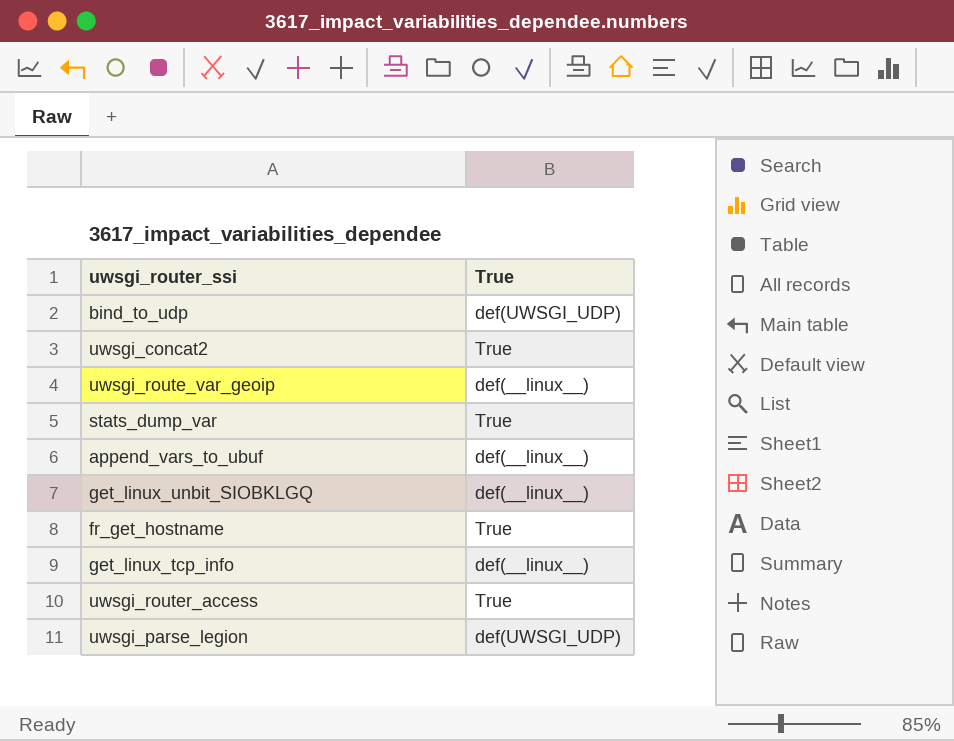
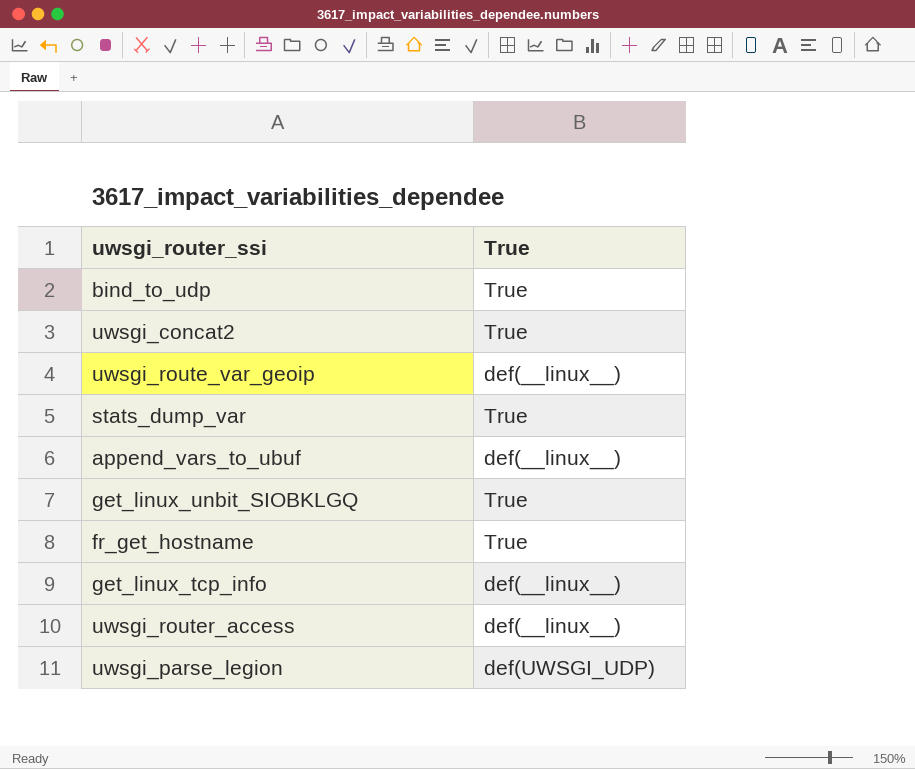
bind_to_udp | True: def(UWSGI_UDP) -> True
get_linux_unbit_SIOBKLGQ | True: def(__linux__) -> True
uwsgi_router_access | True: True -> def(__linux__)

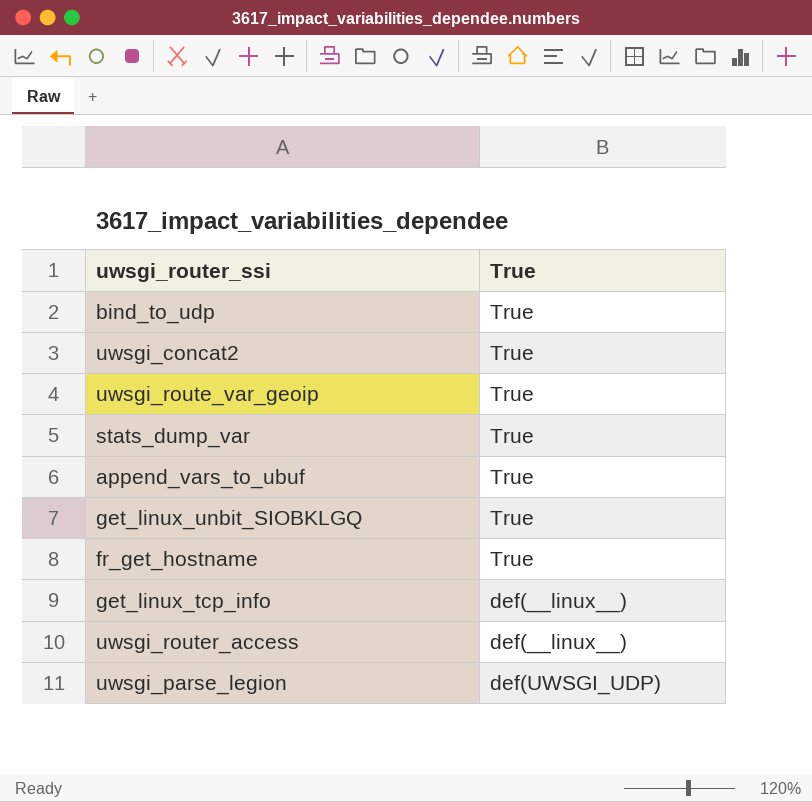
uwsgi_route_var_geoip | True: def(__linux__) -> True
append_vars_to_ubuf | True: def(__linux__) -> True

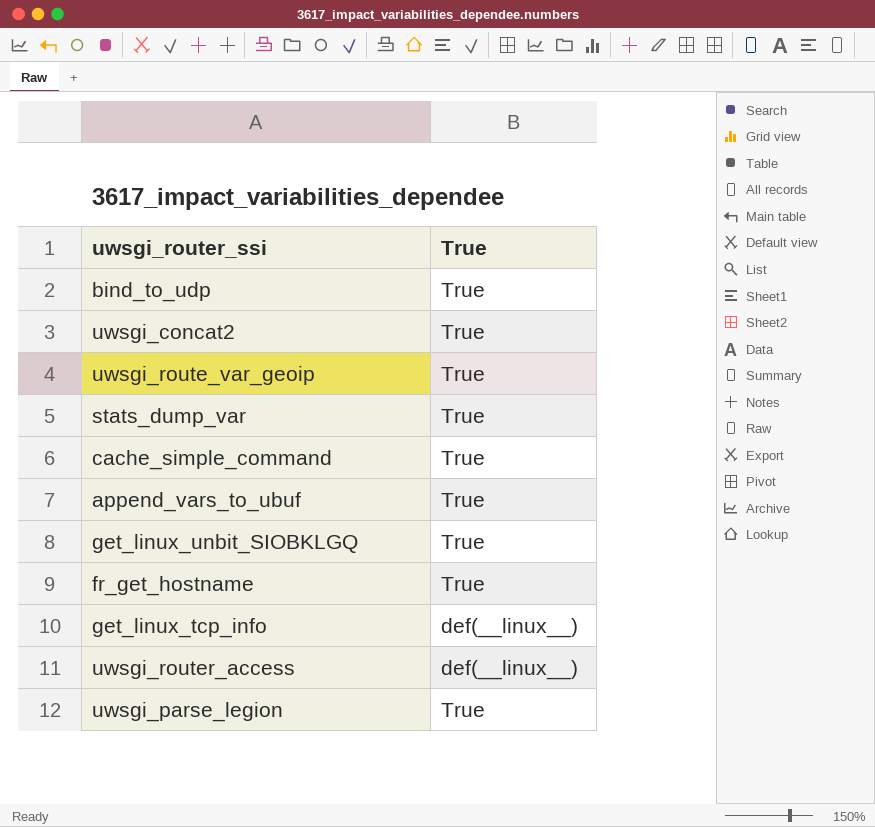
row cache_simple_command: none -> True
uwsgi_parse_legion | True: def(UWSGI_UDP) -> True

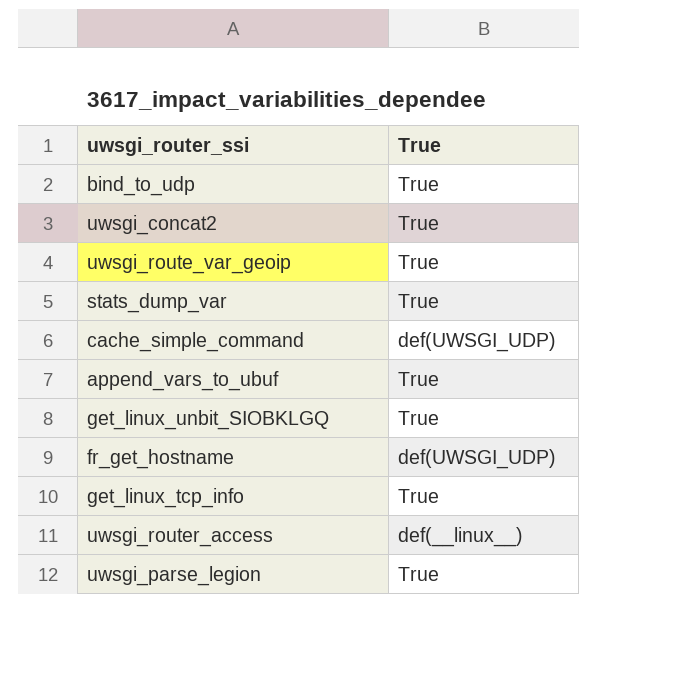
cache_simple_command | True: True -> def(UWSGI_UDP)
fr_get_hostname | True: True -> def(UWSGI_UDP)
get_linux_tcp_info | True: def(__linux__) -> True

